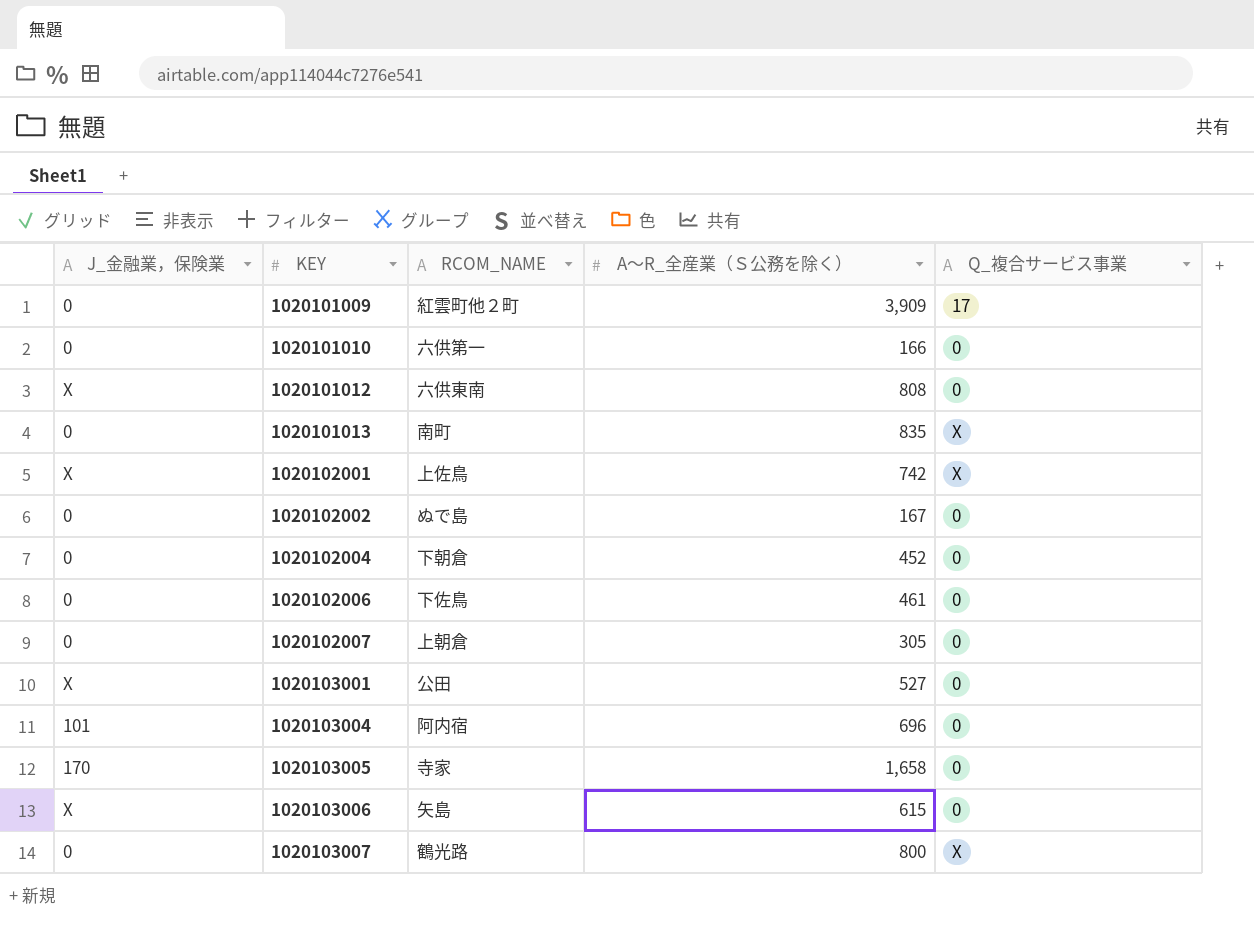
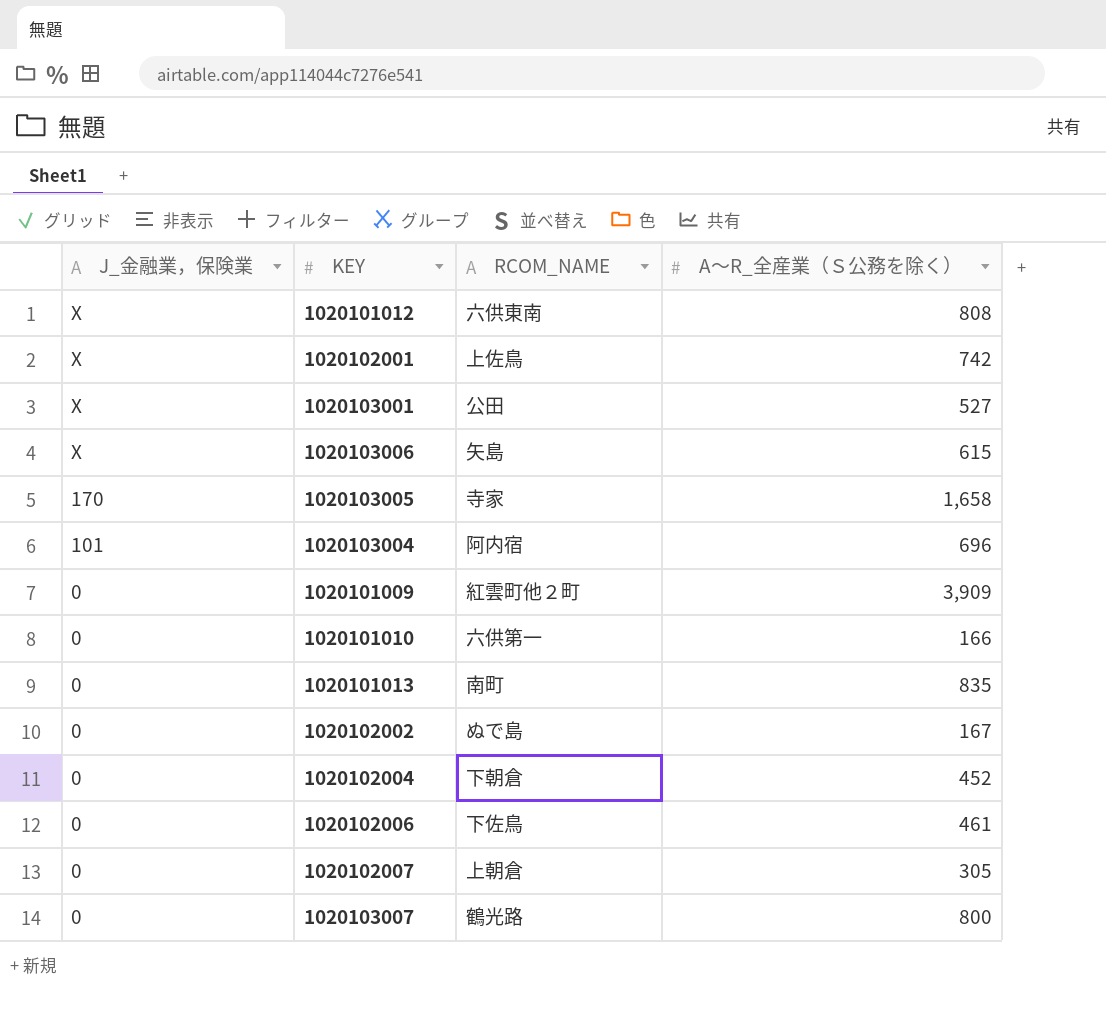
row order: KEY ascending -> J_金融業，保険業 descending
column Q_複合サービス事業 | position: 5 -> none

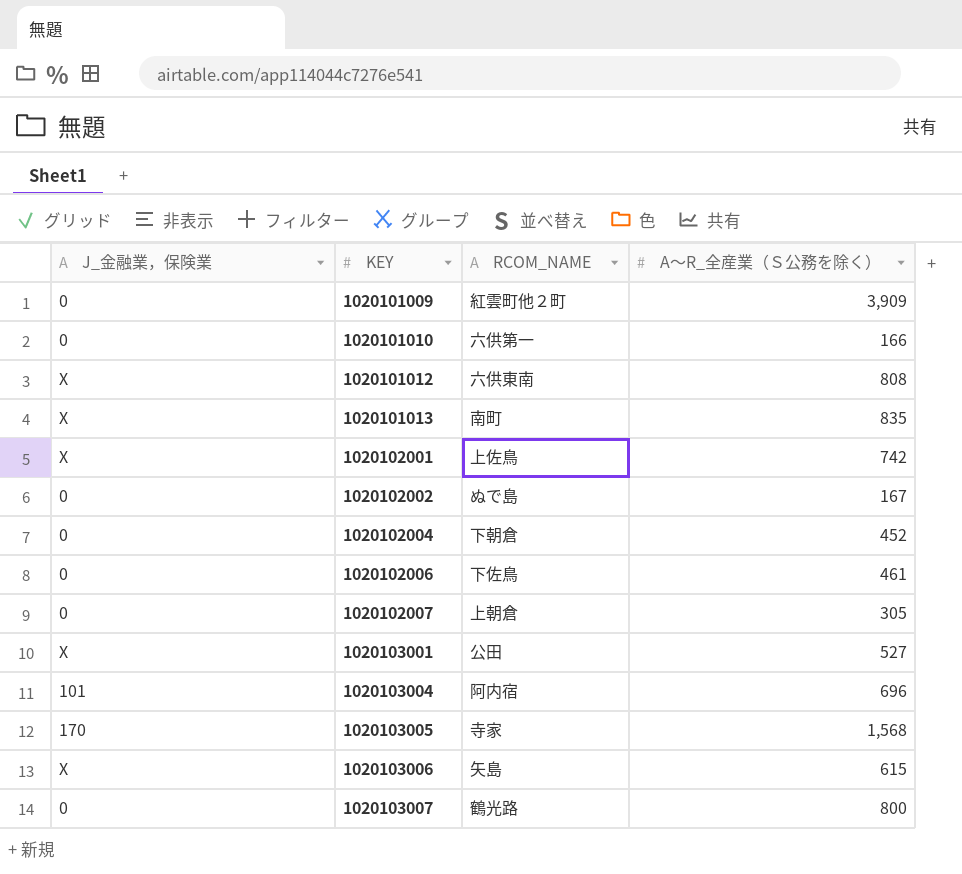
row order: J_金融業，保険業 descending -> KEY ascending
1020101013 | J_金融業，保険業: 0 -> X
1020103005 | A～R_全産業（Ｓ公務を除く）: 1,658 -> 1,568

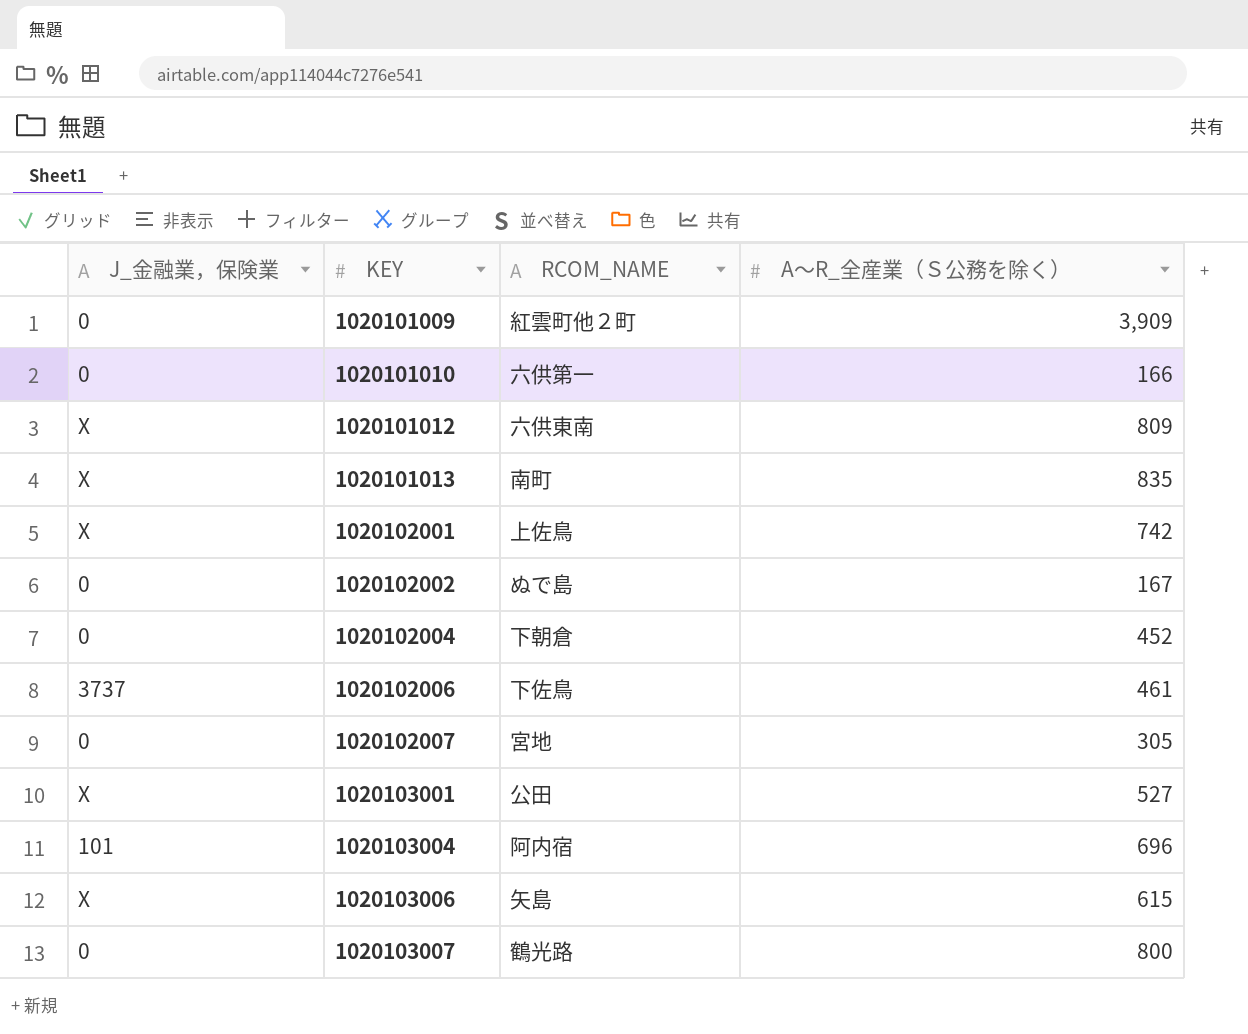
row 1020103005: 170 | 寺家 | 1,568 -> none
1020101012 | A～R_全産業（Ｓ公務を除く）: 808 -> 809
1020102006 | J_金融業，保険業: 0 -> 3737
1020102007 | RCOM_NAME: 上朝倉 -> 宮地

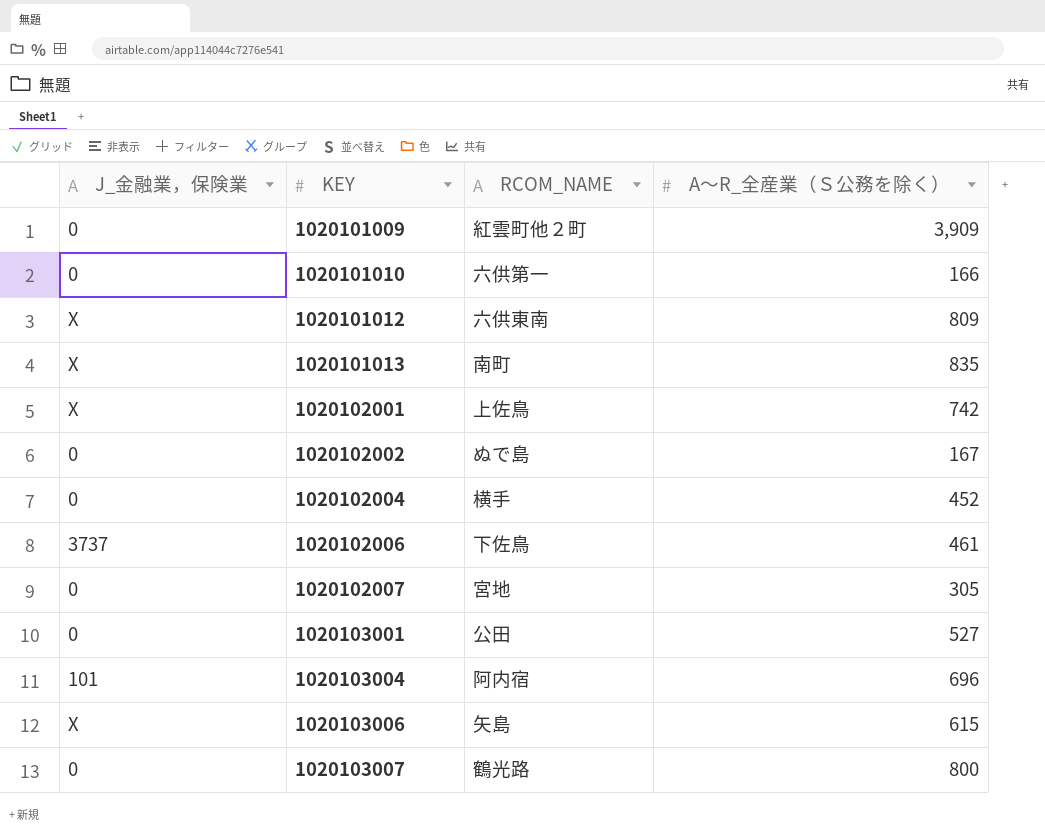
1020102004 | RCOM_NAME: 下朝倉 -> 横手
1020103001 | J_金融業，保険業: X -> 0

